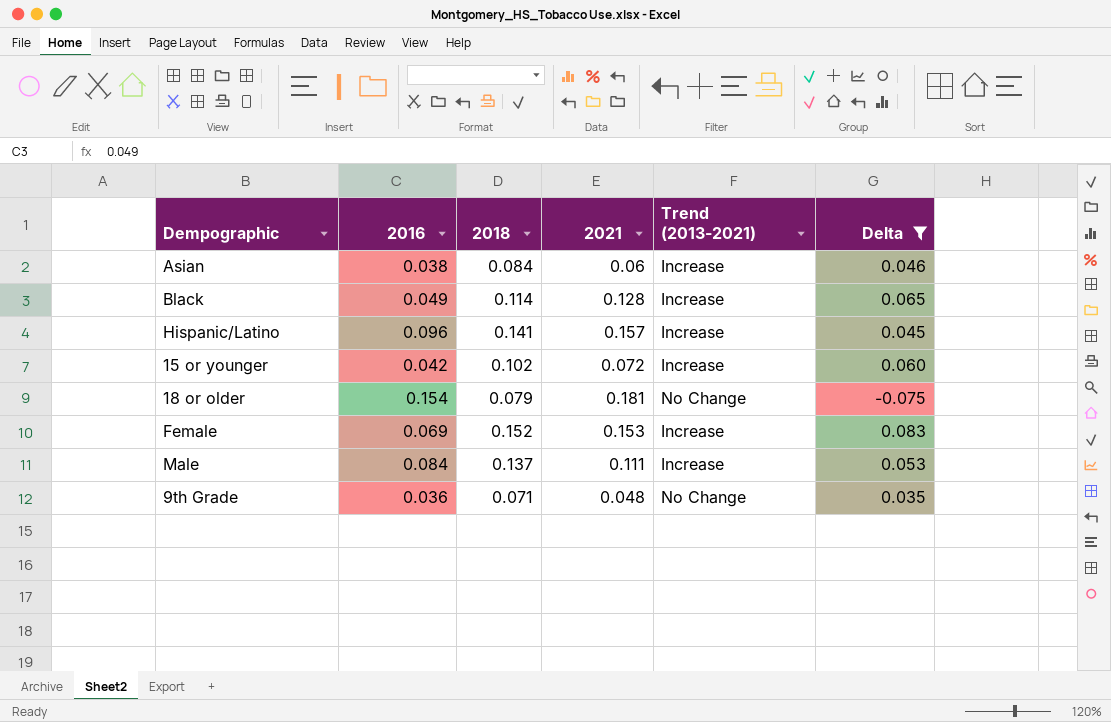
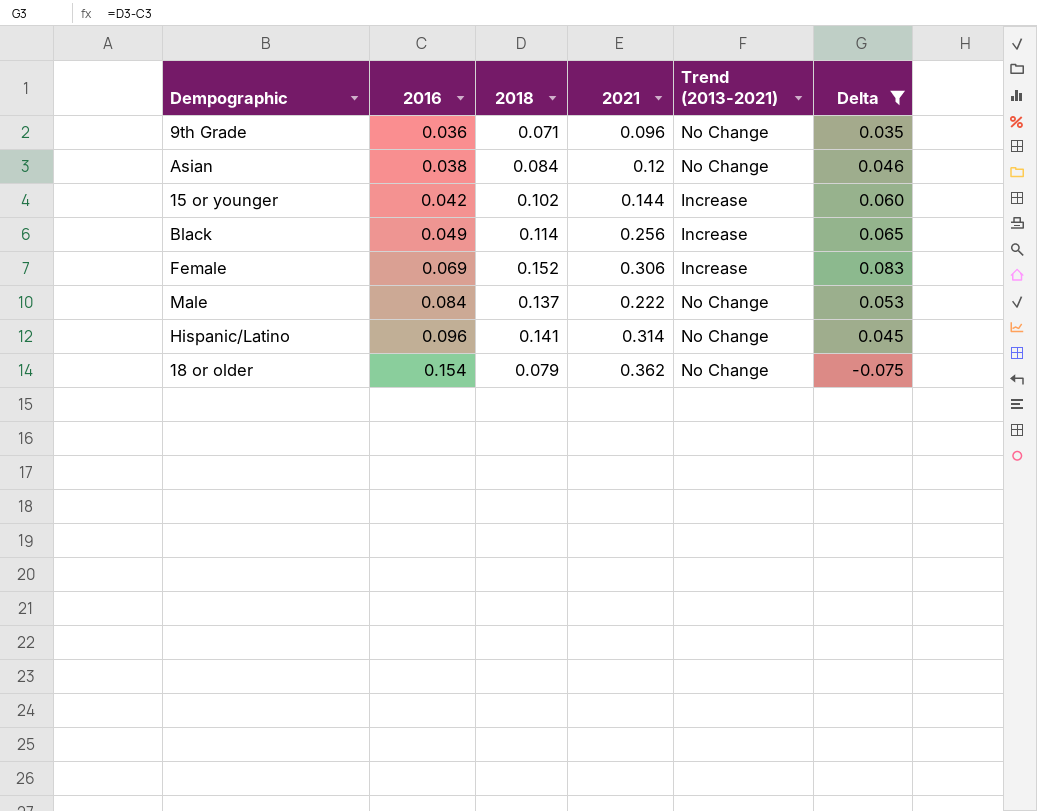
row order: none -> 2016 ascending
9th Grade | 2021: 0.048 -> 0.096
Asian | 2021: 0.06 -> 0.12
Asian | Trend (2013-2021): Increase -> No Change
15 or younger | 2021: 0.072 -> 0.144
Black | 2021: 0.128 -> 0.256
Female | 2021: 0.153 -> 0.306
Male | 2021: 0.111 -> 0.222
Male | Trend (2013-2021): Increase -> No Change
Hispanic/Latino | 2021: 0.157 -> 0.314
Hispanic/Latino | Trend (2013-2021): Increase -> No Change
18 or older | 2021: 0.181 -> 0.362

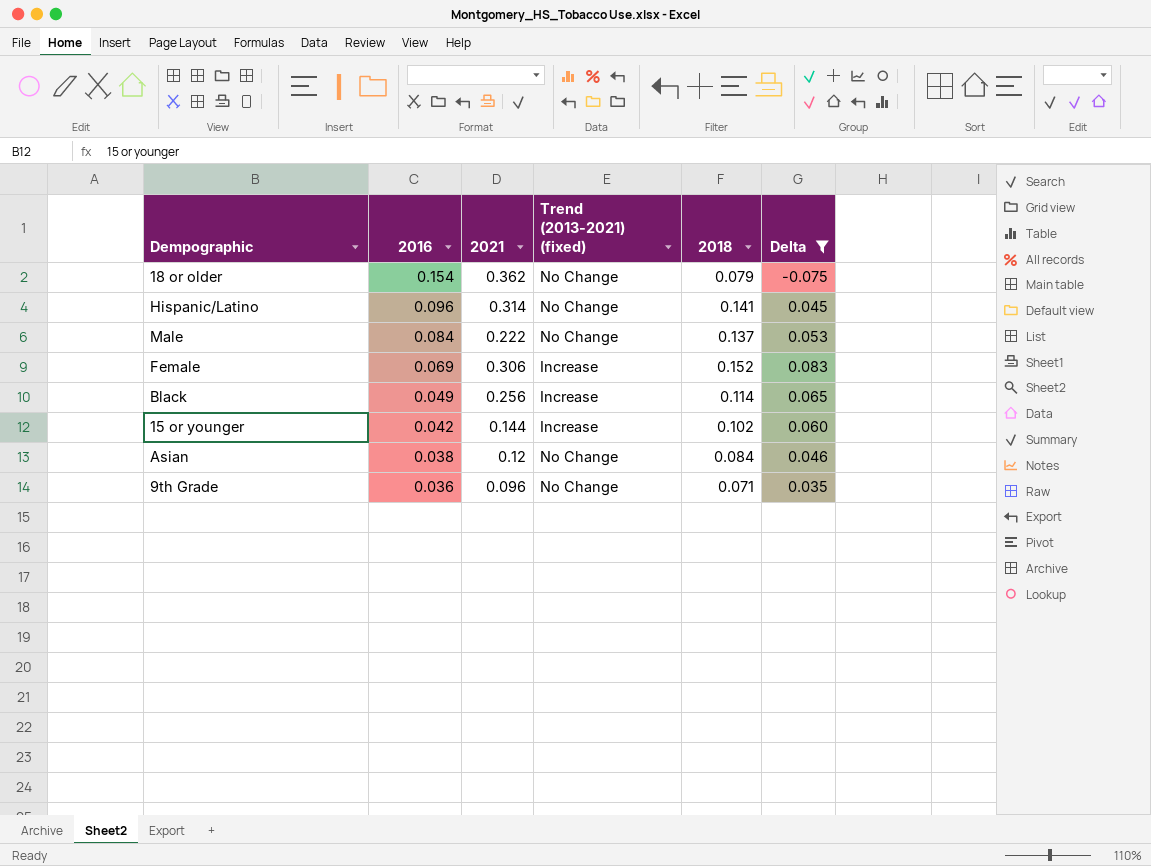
row order: 2016 ascending -> 2016 descending
column name: Trend (2013-2021) -> Trend (2013-2021) (fixed)
column 2018 | position: 3 -> 5

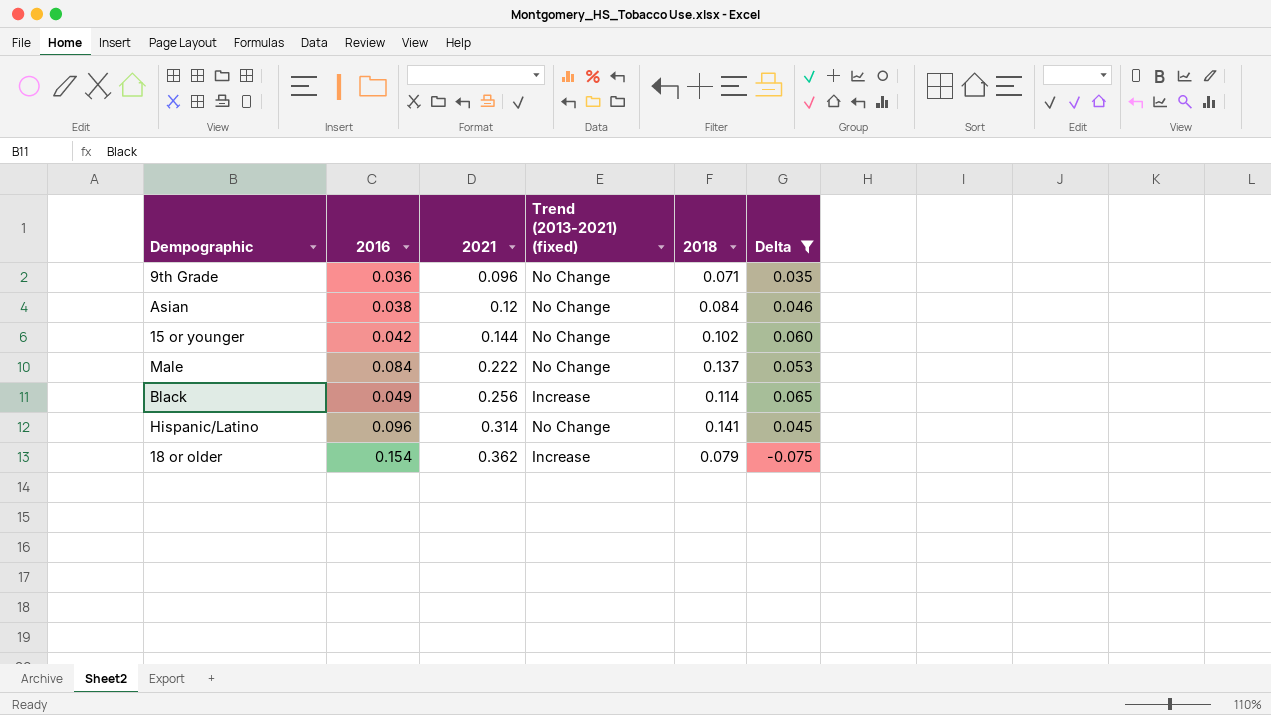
row order: 2016 descending -> 2021 ascending
row Female: 0.069 | 0.306 | Increase | 0.152 | 0.083 -> none
15 or younger | Trend (2013-2021) (fixed): Increase -> No Change
18 or older | Trend (2013-2021) (fixed): No Change -> Increase

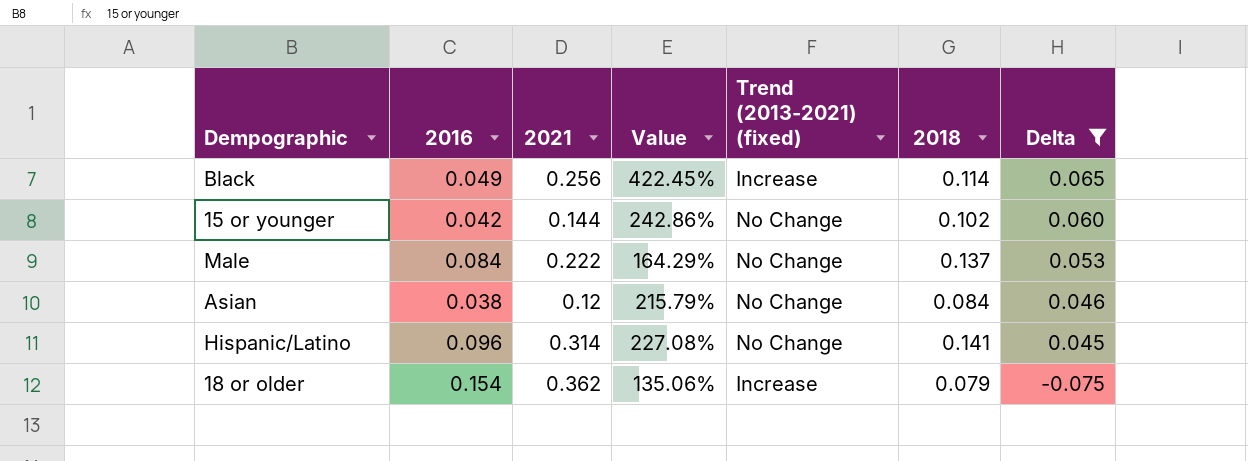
row order: 2021 ascending -> Delta descending
column Value | formula: none -> ([2021] - [2016]) / [2016]
row 9th Grade: 0.036 | 0.096 | No Change | 0.071 | 0.035 -> none

